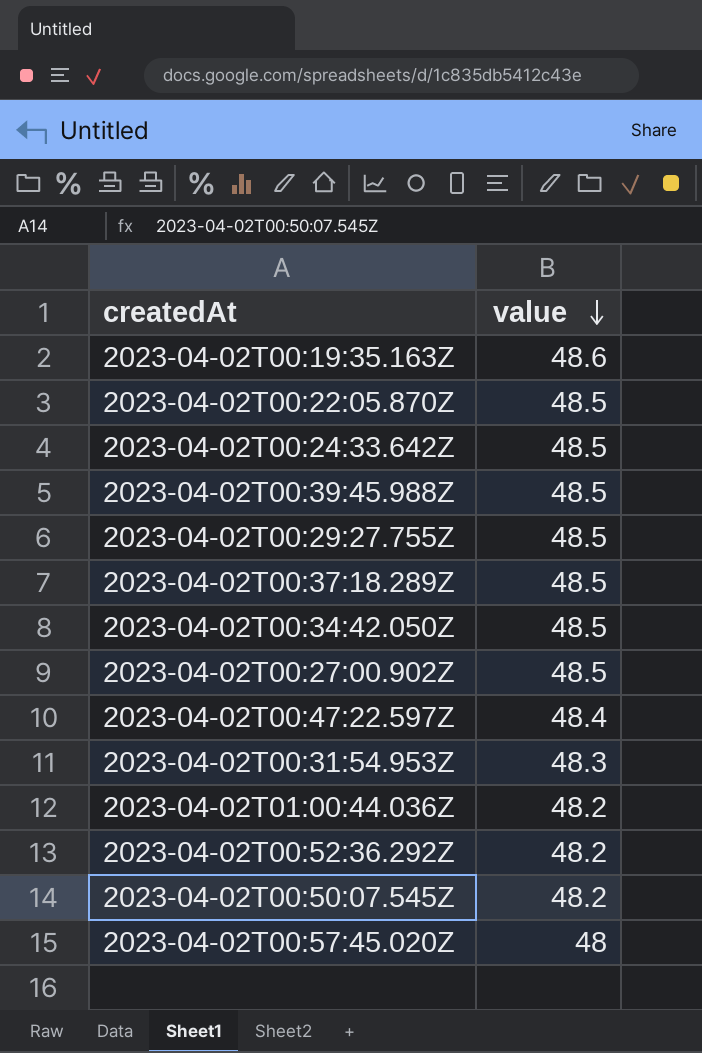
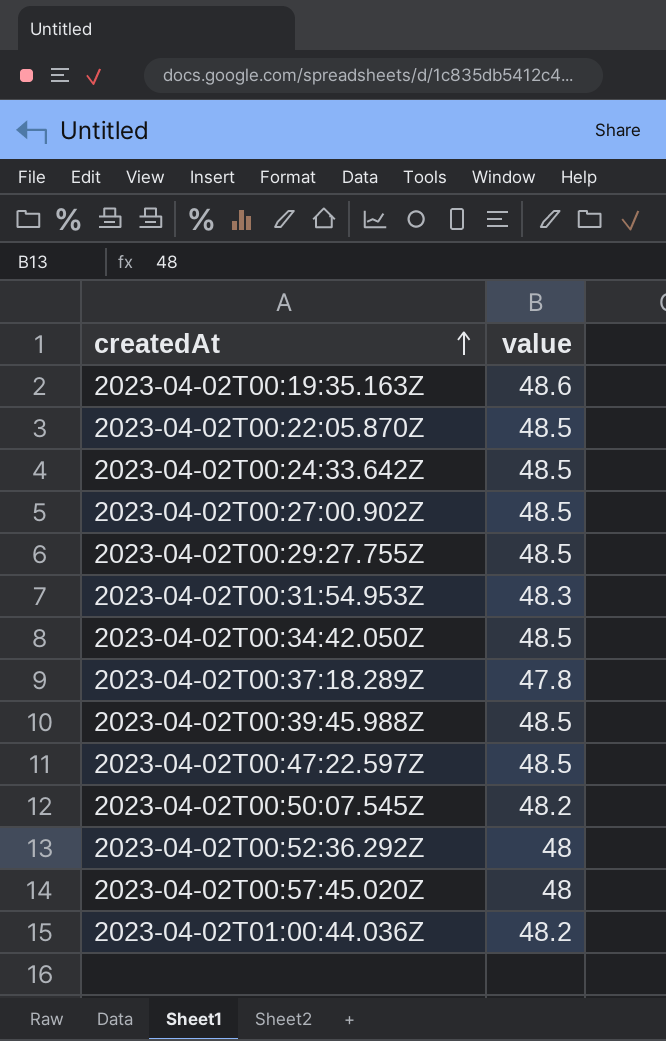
row order: value descending -> createdAt ascending
2023-04-02T00:37:18.289Z | value: 48.5 -> 47.8
2023-04-02T00:47:22.597Z | value: 48.4 -> 48.5
2023-04-02T00:52:36.292Z | value: 48.2 -> 48

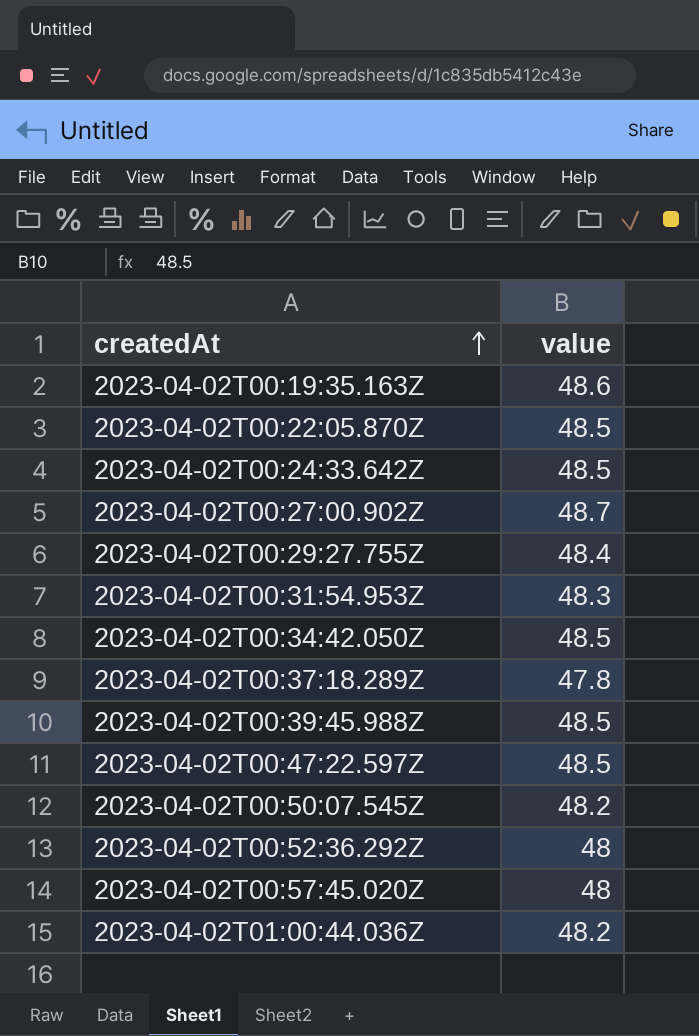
2023-04-02T00:27:00.902Z | value: 48.5 -> 48.7
2023-04-02T00:29:27.755Z | value: 48.5 -> 48.4

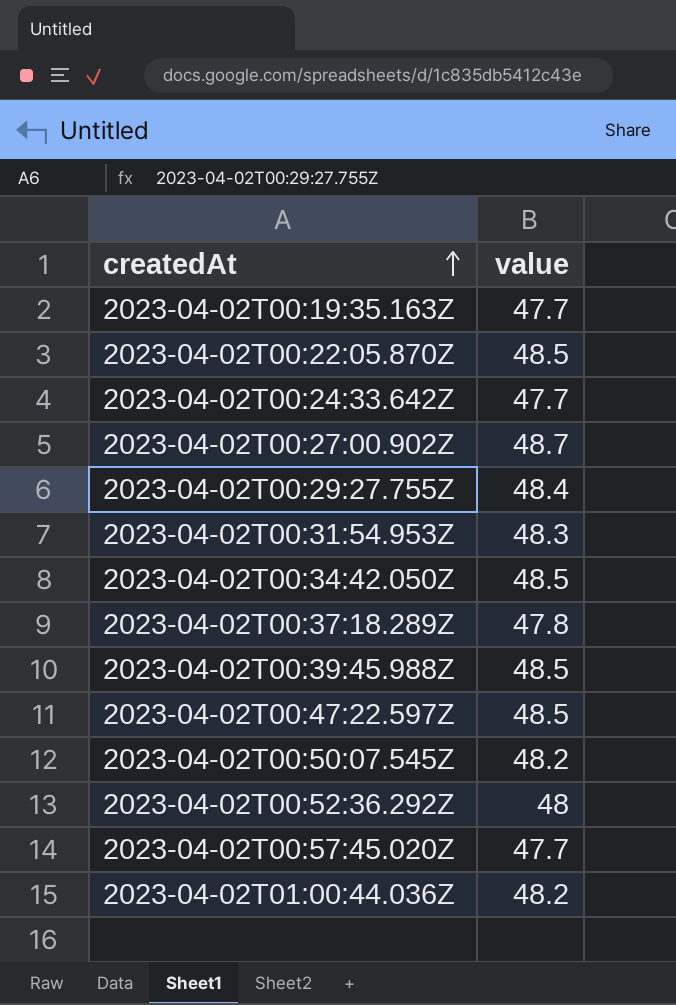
2023-04-02T00:19:35.163Z | value: 48.6 -> 47.7
2023-04-02T00:24:33.642Z | value: 48.5 -> 47.7
2023-04-02T00:57:45.020Z | value: 48 -> 47.7

